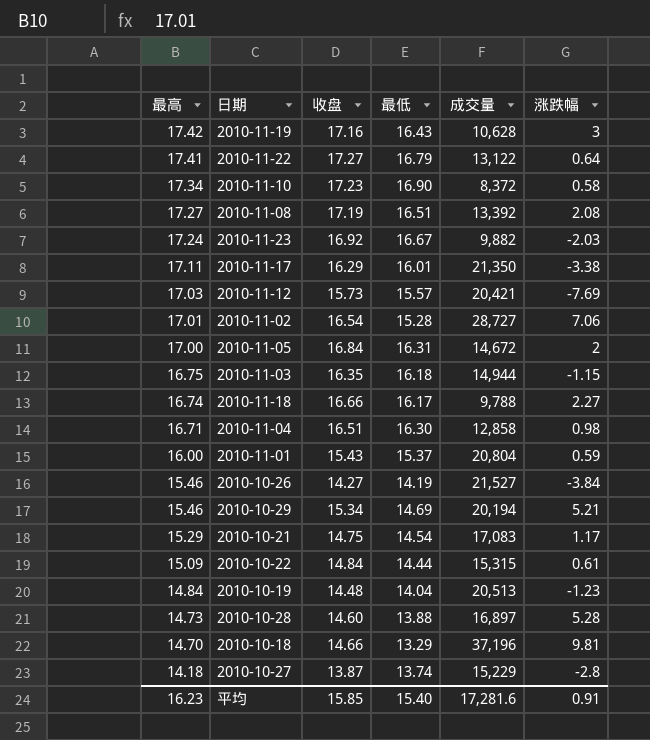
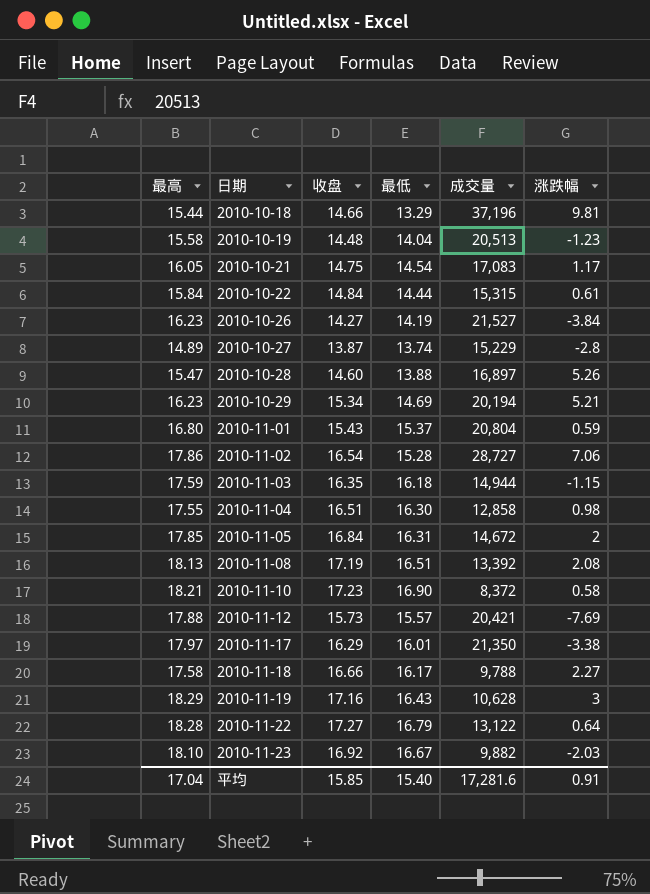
row order: 最高 descending -> 日期 ascending
2010-10-18 | 最高: 14.70 -> 15.44
2010-10-19 | 最高: 14.84 -> 15.58
2010-10-21 | 最高: 15.29 -> 16.05
2010-10-22 | 最高: 15.09 -> 15.84
2010-10-26 | 最高: 15.46 -> 16.23
2010-10-27 | 最高: 14.18 -> 14.89
2010-10-28 | 最高: 14.73 -> 15.47
2010-10-28 | 涨跌幅: 5.28 -> 5.26
2010-10-29 | 最高: 15.46 -> 16.23
2010-11-01 | 最高: 16.00 -> 16.80
2010-11-02 | 最高: 17.01 -> 17.86
2010-11-03 | 最高: 16.75 -> 17.59
2010-11-04 | 最高: 16.71 -> 17.55
2010-11-05 | 最高: 17.00 -> 17.85
2010-11-08 | 最高: 17.27 -> 18.13
2010-11-10 | 最高: 17.34 -> 18.21
2010-11-12 | 最高: 17.03 -> 17.88
2010-11-17 | 最高: 17.11 -> 17.97
2010-11-18 | 最高: 16.74 -> 17.58
2010-11-19 | 最高: 17.42 -> 18.29
2010-11-22 | 最高: 17.41 -> 18.28
2010-11-23 | 最高: 17.24 -> 18.10
平均 | 最高: 16.23 -> 17.04

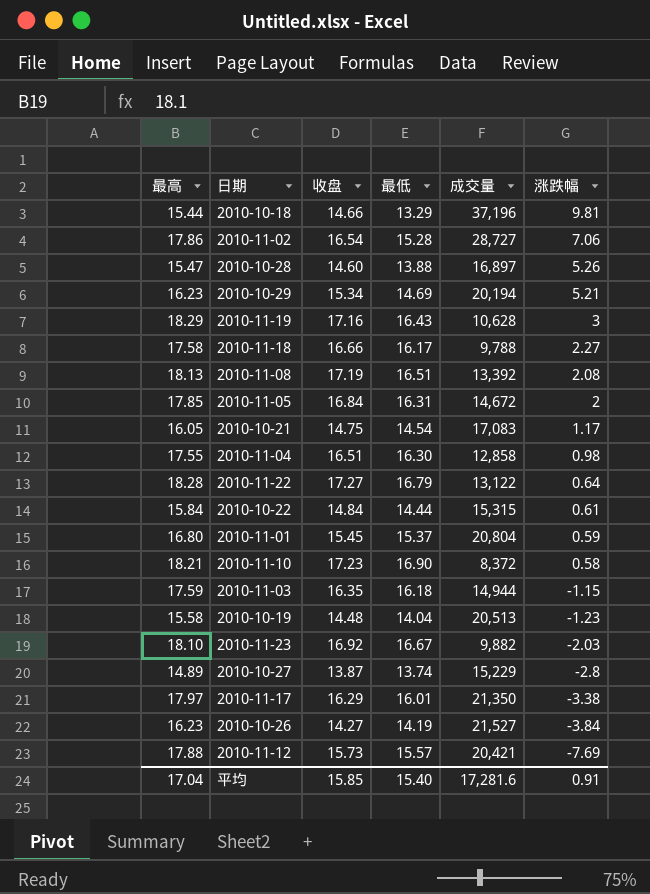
row order: 日期 ascending -> 涨跌幅 descending
2010-11-01 | 收盘: 15.43 -> 15.45

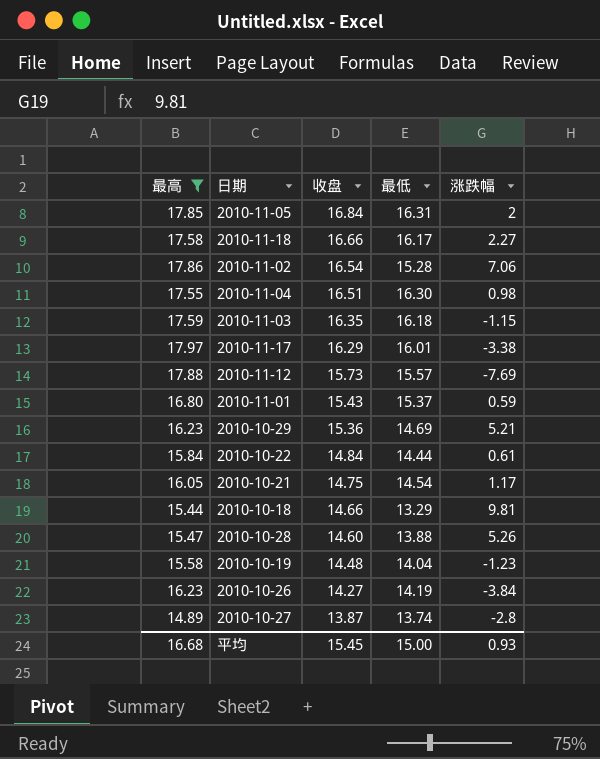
filter: none -> 最高 <= 17.97
row order: 涨跌幅 descending -> 收盘 descending
column 成交量 | position: 5 -> none
2010-11-01 | 收盘: 15.45 -> 15.43
2010-10-29 | 收盘: 15.34 -> 15.36
平均 | 最高: 17.04 -> 16.68
平均 | 收盘: 15.85 -> 15.45
平均 | 最低: 15.40 -> 15.00
平均 | 涨跌幅: 0.91 -> 0.93

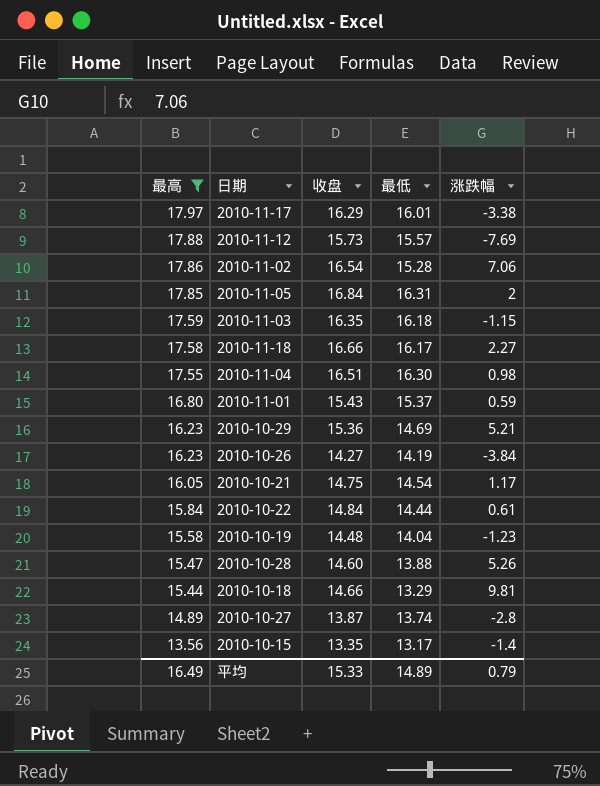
row order: 收盘 descending -> 最高 descending
row 2010-10-15: none -> 13.56 | 13.35 | 13.17 | -1.4
平均 | 最高: 16.68 -> 16.49
平均 | 收盘: 15.45 -> 15.33
平均 | 最低: 15.00 -> 14.89
平均 | 涨跌幅: 0.93 -> 0.79

